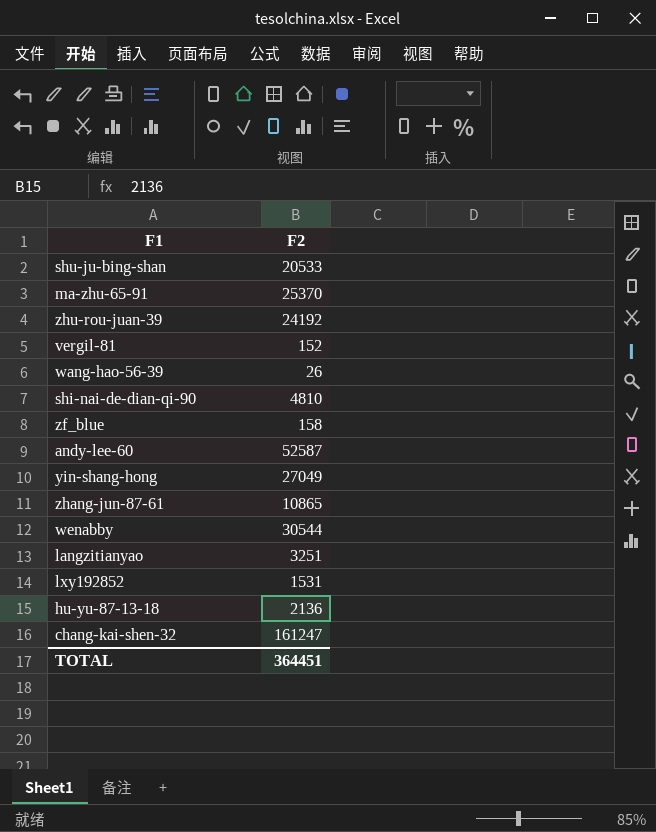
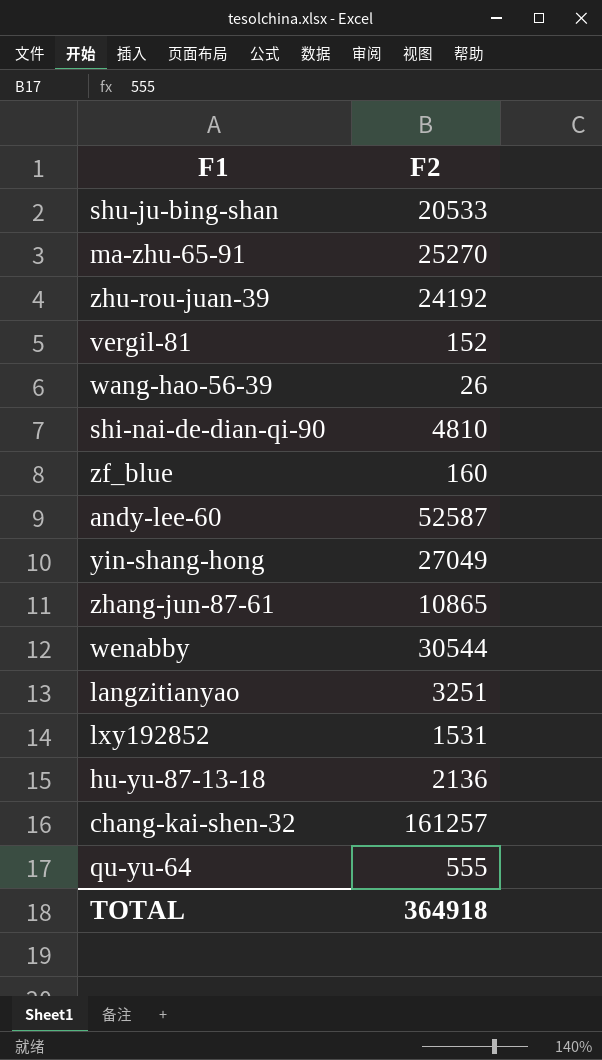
ma-zhu-65-91 | F2: 25370 -> 25270
zf_blue | F2: 158 -> 160
chang-kai-shen-32 | F2: 161247 -> 161257
row qu-yu-64: none -> 555
TOTAL | F2: 364451 -> 364918

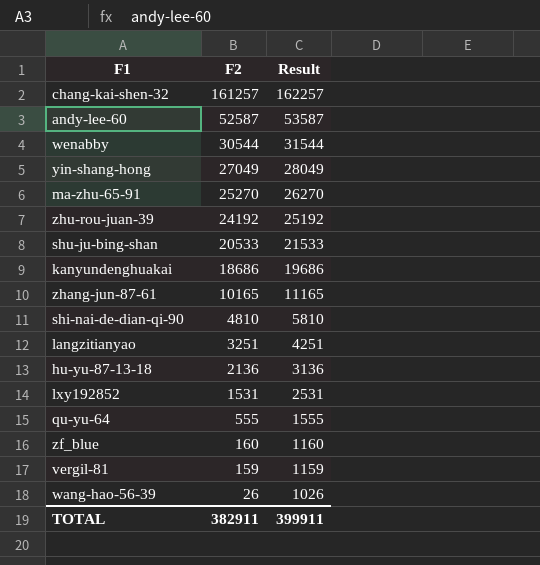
row order: none -> F2 descending
column Result | formula: none -> [F2] + 1000
row kanyundenghuakai: none -> 18686 | 19686
zhang-jun-87-61 | F2: 10865 -> 10165
vergil-81 | F2: 152 -> 159
TOTAL | F2: 364918 -> 382911

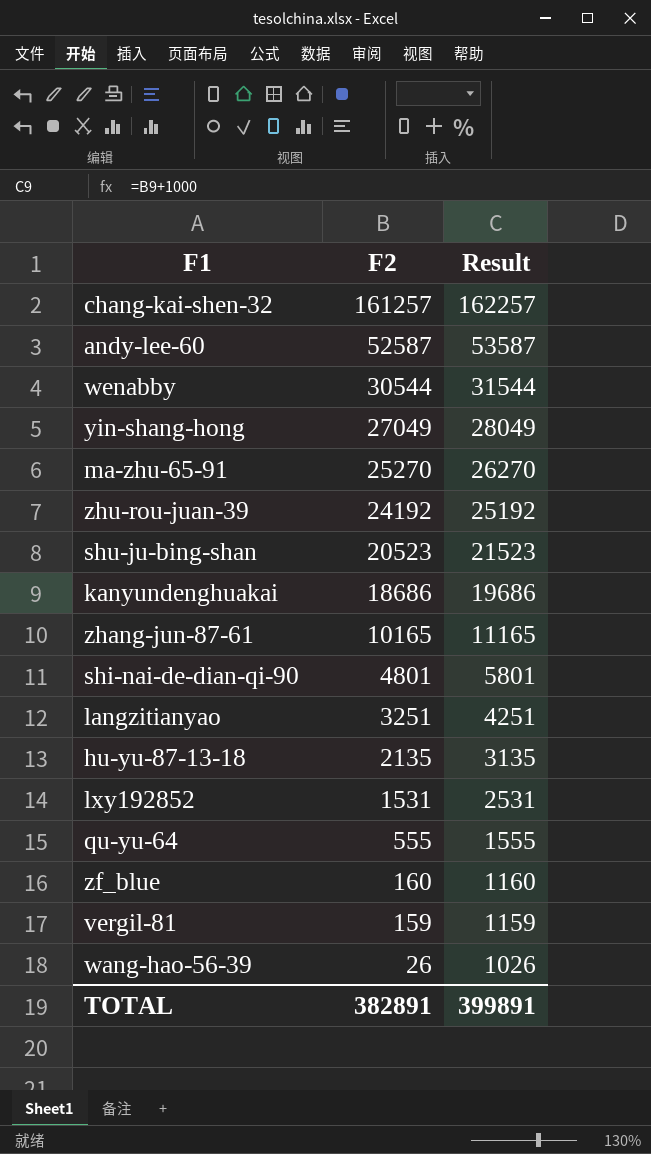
shu-ju-bing-shan | F2: 20533 -> 20523
shu-ju-bing-shan | Result: 21533 -> 21523
shi-nai-de-dian-qi-90 | F2: 4810 -> 4801
shi-nai-de-dian-qi-90 | Result: 5810 -> 5801
hu-yu-87-13-18 | F2: 2136 -> 2135
hu-yu-87-13-18 | Result: 3136 -> 3135
TOTAL | F2: 382911 -> 382891
TOTAL | Result: 399911 -> 399891

